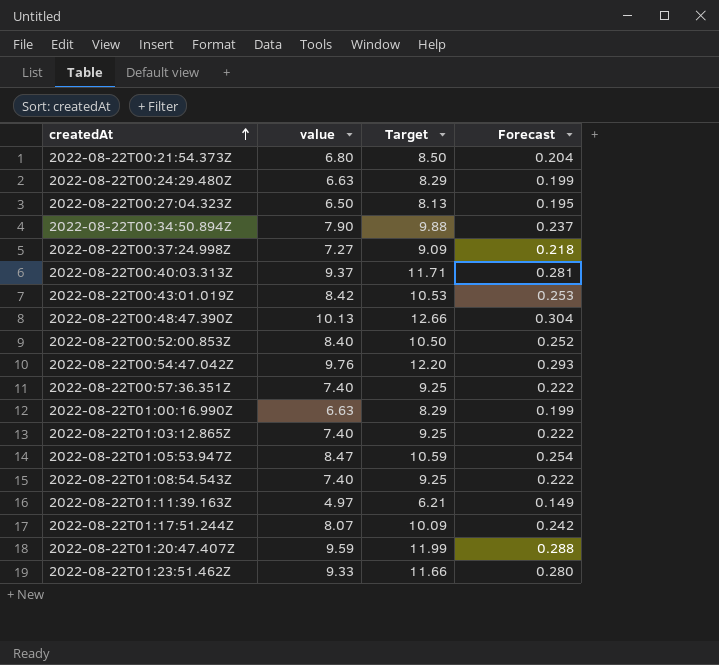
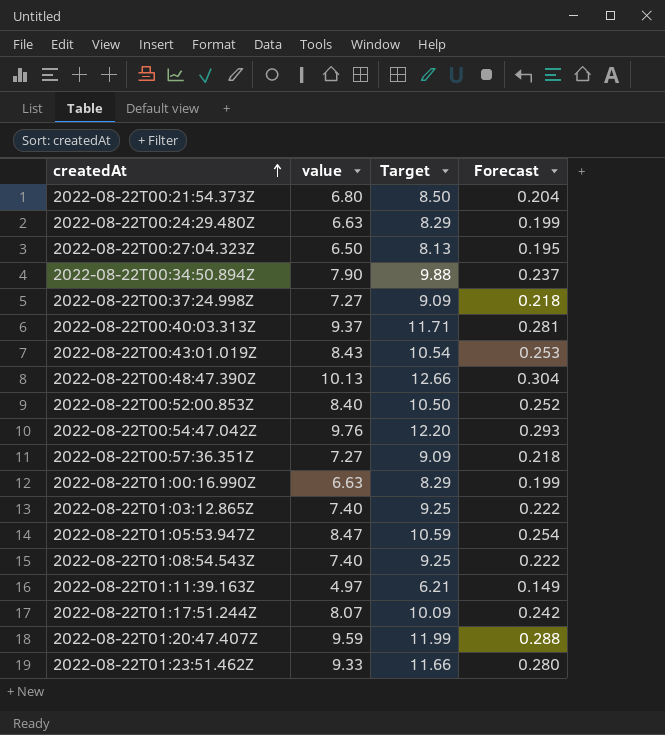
2022-08-22T00:43:01.019Z | value: 8.42 -> 8.43
2022-08-22T00:43:01.019Z | Target: 10.53 -> 10.54
2022-08-22T00:57:36.351Z | value: 7.40 -> 7.27
2022-08-22T00:57:36.351Z | Target: 9.25 -> 9.09
2022-08-22T00:57:36.351Z | Forecast: 0.222 -> 0.218

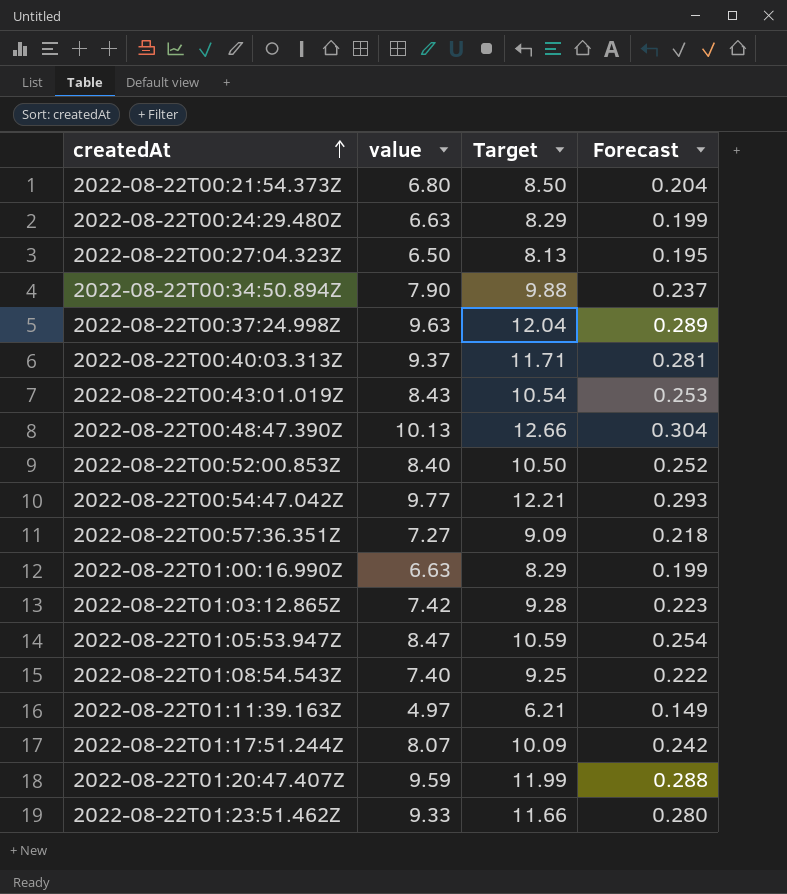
2022-08-22T00:37:24.998Z | value: 7.27 -> 9.63
2022-08-22T00:37:24.998Z | Target: 9.09 -> 12.04
2022-08-22T00:37:24.998Z | Forecast: 0.218 -> 0.289
2022-08-22T00:54:47.042Z | value: 9.76 -> 9.77
2022-08-22T00:54:47.042Z | Target: 12.20 -> 12.21
2022-08-22T01:03:12.865Z | value: 7.40 -> 7.42
2022-08-22T01:03:12.865Z | Target: 9.25 -> 9.28
2022-08-22T01:03:12.865Z | Forecast: 0.222 -> 0.223

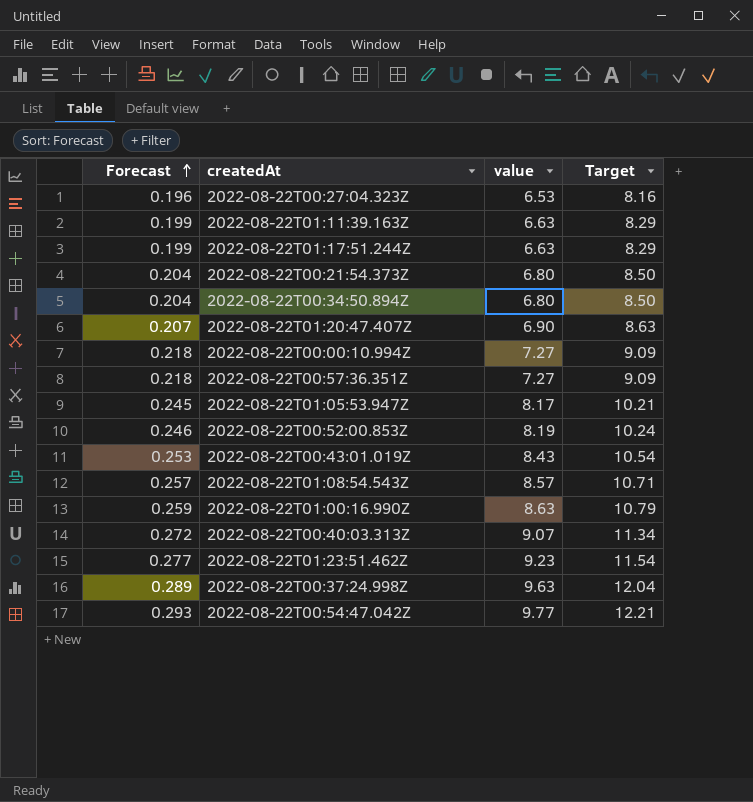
row order: createdAt ascending -> Forecast ascending
column Forecast | position: 4 -> 1
row 2022-08-22T00:24:29.480Z: 6.63 | 8.29 | 0.199 -> none
row 2022-08-22T00:48:47.390Z: 10.13 | 12.66 | 0.304 -> none
row 2022-08-22T01:03:12.865Z: 7.42 | 9.28 | 0.223 -> none
2022-08-22T00:27:04.323Z | Forecast: 0.195 -> 0.196
2022-08-22T00:27:04.323Z | value: 6.50 -> 6.53
2022-08-22T00:27:04.323Z | Target: 8.13 -> 8.16
2022-08-22T01:11:39.163Z | Forecast: 0.149 -> 0.199
2022-08-22T01:11:39.163Z | value: 4.97 -> 6.63
2022-08-22T01:11:39.163Z | Target: 6.21 -> 8.29
2022-08-22T01:17:51.244Z | Forecast: 0.242 -> 0.199
2022-08-22T01:17:51.244Z | value: 8.07 -> 6.63
2022-08-22T01:17:51.244Z | Target: 10.09 -> 8.29
2022-08-22T00:34:50.894Z | Forecast: 0.237 -> 0.204
2022-08-22T00:34:50.894Z | value: 7.90 -> 6.80
2022-08-22T00:34:50.894Z | Target: 9.88 -> 8.50
2022-08-22T01:20:47.407Z | Forecast: 0.288 -> 0.207
2022-08-22T01:20:47.407Z | value: 9.59 -> 6.90
2022-08-22T01:20:47.407Z | Target: 11.99 -> 8.63
row 2022-08-22T00:00:10.994Z: none -> 0.218 | 7.27 | 9.09
2022-08-22T01:05:53.947Z | Forecast: 0.254 -> 0.245
2022-08-22T01:05:53.947Z | value: 8.47 -> 8.17
2022-08-22T01:05:53.947Z | Target: 10.59 -> 10.21
2022-08-22T00:52:00.853Z | Forecast: 0.252 -> 0.246
2022-08-22T00:52:00.853Z | value: 8.40 -> 8.19
2022-08-22T00:52:00.853Z | Target: 10.50 -> 10.24
2022-08-22T01:08:54.543Z | Forecast: 0.222 -> 0.257
2022-08-22T01:08:54.543Z | value: 7.40 -> 8.57
2022-08-22T01:08:54.543Z | Target: 9.25 -> 10.71
2022-08-22T01:00:16.990Z | Forecast: 0.199 -> 0.259
2022-08-22T01:00:16.990Z | value: 6.63 -> 8.63
2022-08-22T01:00:16.990Z | Target: 8.29 -> 10.79
2022-08-22T00:40:03.313Z | Forecast: 0.281 -> 0.272
2022-08-22T00:40:03.313Z | value: 9.37 -> 9.07
2022-08-22T00:40:03.313Z | Target: 11.71 -> 11.34
2022-08-22T01:23:51.462Z | Forecast: 0.280 -> 0.277
2022-08-22T01:23:51.462Z | value: 9.33 -> 9.23
2022-08-22T01:23:51.462Z | Target: 11.66 -> 11.54

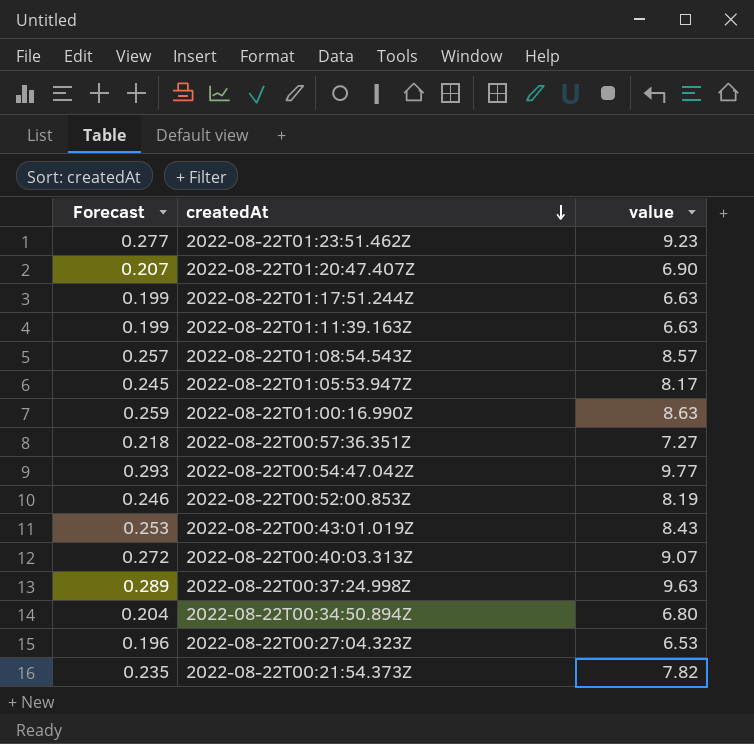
row order: Forecast ascending -> createdAt descending
column Target | formula: [value] * 1.25 -> none
row 2022-08-22T00:00:10.994Z: 0.218 | 7.27 | 9.09 -> none
2022-08-22T00:21:54.373Z | Forecast: 0.204 -> 0.235
2022-08-22T00:21:54.373Z | value: 6.80 -> 7.82

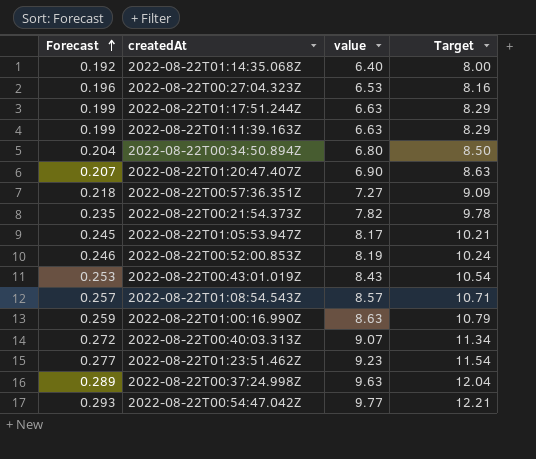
row order: createdAt descending -> Forecast ascending
column Target | formula: none -> [value] * 1.25
row 2022-08-22T01:14:35.068Z: none -> 0.192 | 6.40 | 8.00

